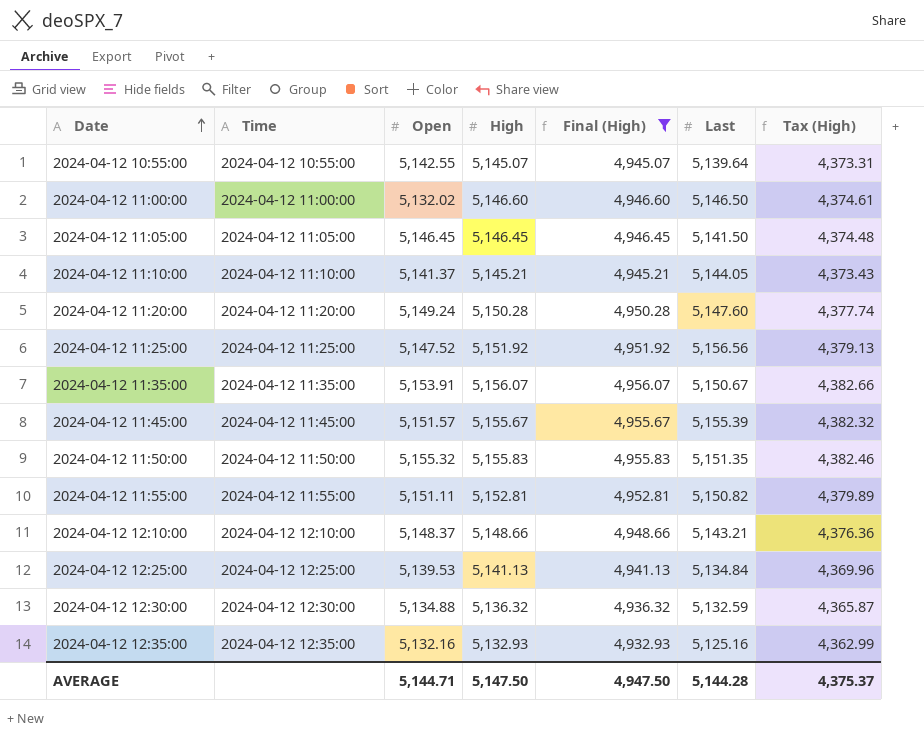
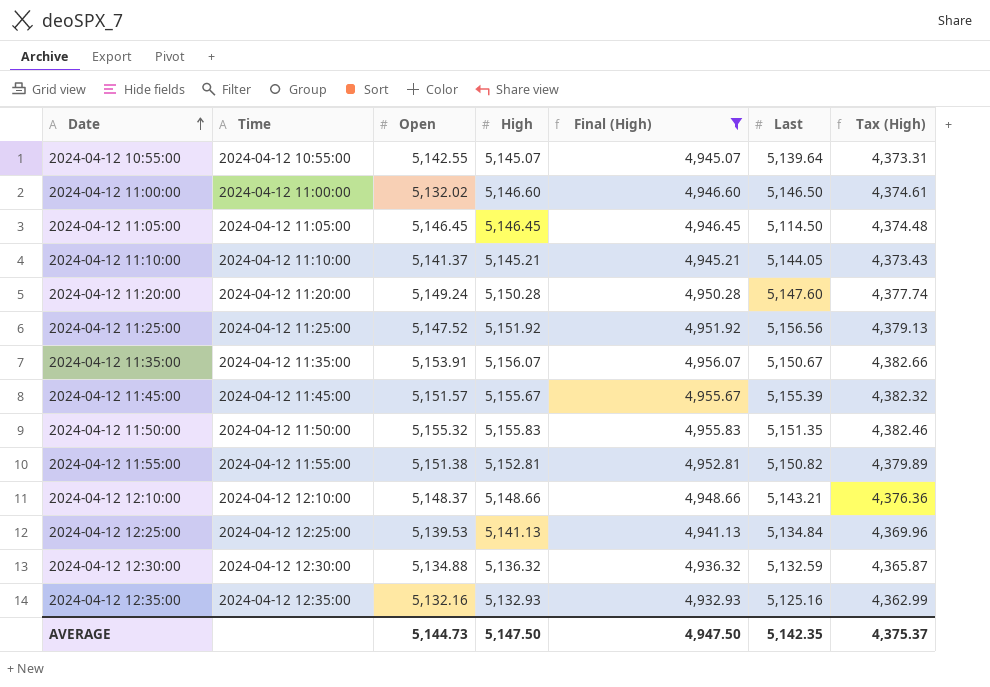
2024-04-12 11:05:00 | Last: 5,141.50 -> 5,114.50
2024-04-12 11:55:00 | Open: 5,151.11 -> 5,151.38
AVERAGE | Open: 5,144.71 -> 5,144.73
AVERAGE | Last: 5,144.28 -> 5,142.35

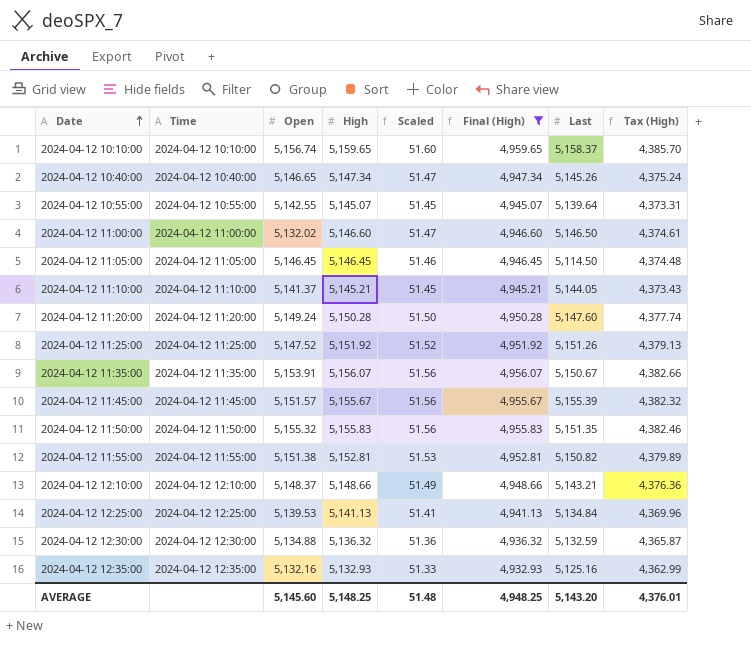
column Scaled | formula: none -> [High] * 0.01
row 2024-04-12 10:10:00: none -> 2024-04-12 10:10:00 | 5,156.74 | 5,159.65 | 51.60 | 4,959.65 | 5,158.37 | 4,385.70
row 2024-04-12 10:40:00: none -> 2024-04-12 10:40:00 | 5,146.65 | 5,147.34 | 51.47 | 4,947.34 | 5,145.26 | 4,375.24
2024-04-12 11:25:00 | Last: 5,156.56 -> 5,151.26
AVERAGE | Open: 5,144.73 -> 5,145.60
AVERAGE | High: 5,147.50 -> 5,148.25
AVERAGE | Final (High): 4,947.50 -> 4,948.25
AVERAGE | Last: 5,142.35 -> 5,143.20
AVERAGE | Tax (High): 4,375.37 -> 4,376.01

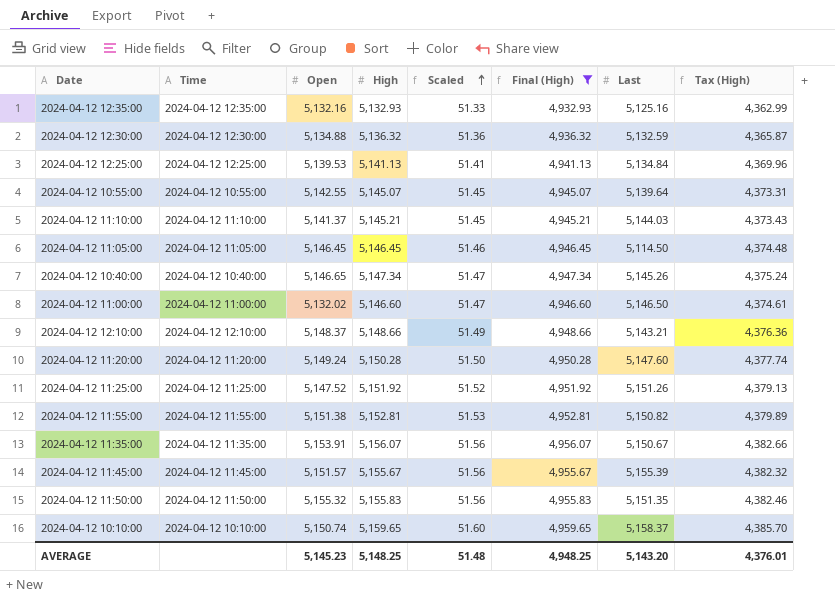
row order: Date ascending -> Scaled ascending
2024-04-12 11:10:00 | Last: 5,144.05 -> 5,144.03
2024-04-12 10:10:00 | Open: 5,156.74 -> 5,150.74
AVERAGE | Open: 5,145.60 -> 5,145.23

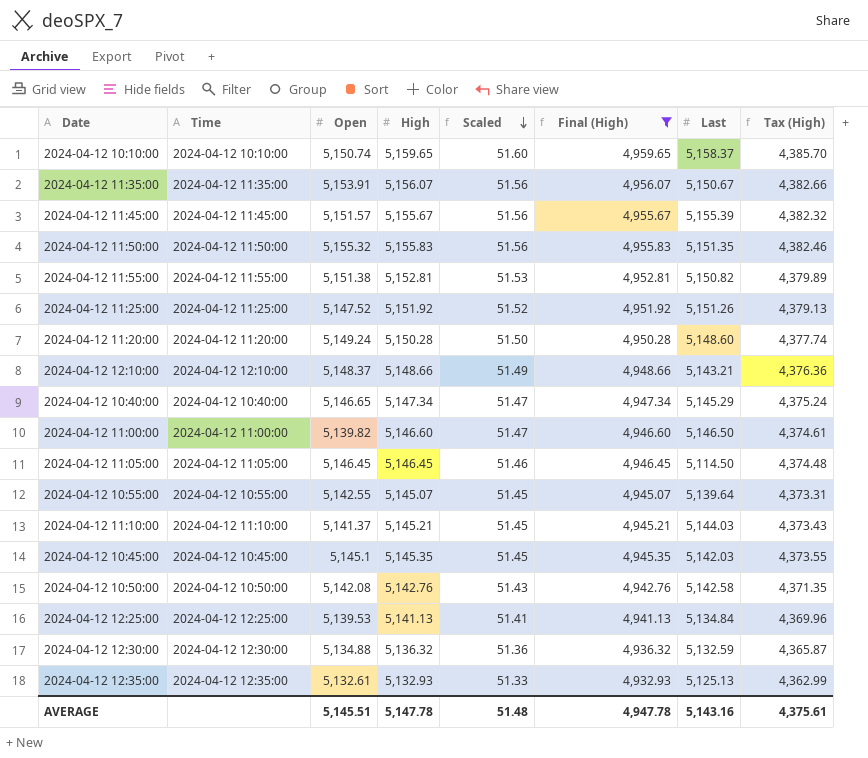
row order: Scaled ascending -> Scaled descending
2024-04-12 11:20:00 | Last: 5,147.60 -> 5,148.60
2024-04-12 10:40:00 | Last: 5,145.26 -> 5,145.29
2024-04-12 11:00:00 | Open: 5,132.02 -> 5,139.82
row 2024-04-12 10:45:00: none -> 2024-04-12 10:45:00 | 5,145.1 | 5,145.35 | 51.45 | 4,945.35 | 5,142.03 | 4,373.55
row 2024-04-12 10:50:00: none -> 2024-04-12 10:50:00 | 5,142.08 | 5,142.76 | 51.43 | 4,942.76 | 5,142.58 | 4,371.35
2024-04-12 12:35:00 | Open: 5,132.16 -> 5,132.61
2024-04-12 12:35:00 | Last: 5,125.16 -> 5,125.13
AVERAGE | Open: 5,145.23 -> 5,145.51
AVERAGE | High: 5,148.25 -> 5,147.78
AVERAGE | Final (High): 4,948.25 -> 4,947.78
AVERAGE | Last: 5,143.20 -> 5,143.16
AVERAGE | Tax (High): 4,376.01 -> 4,375.61

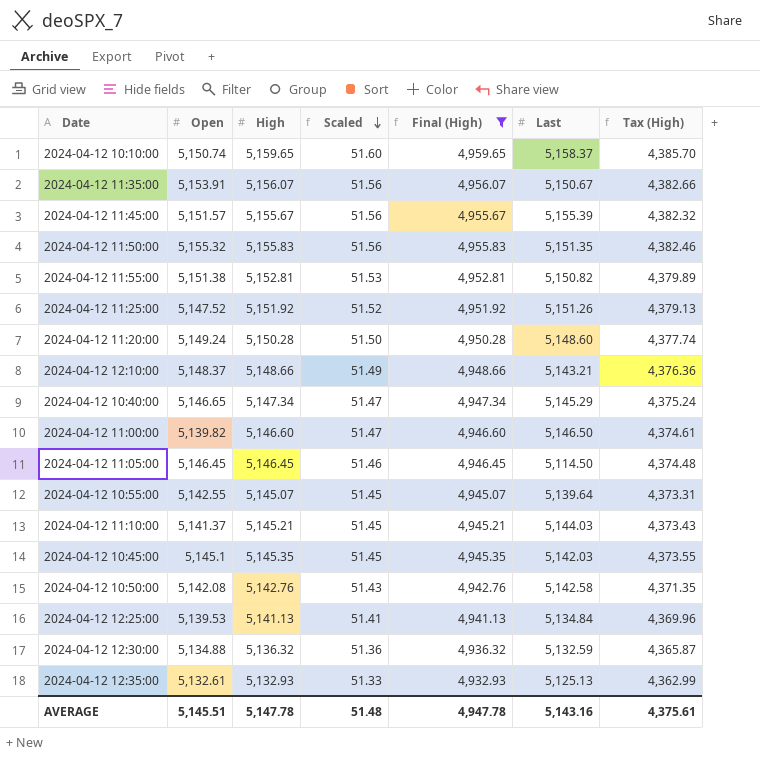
column Time | position: 2 -> none

